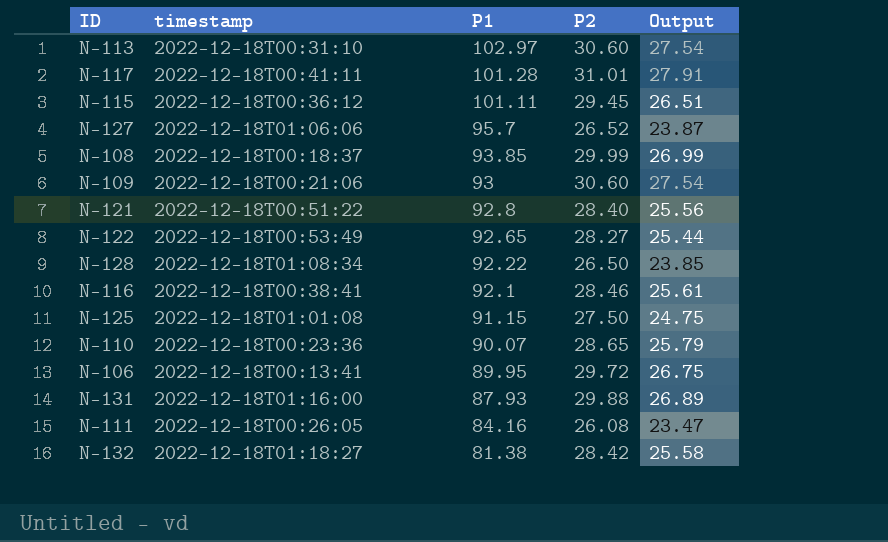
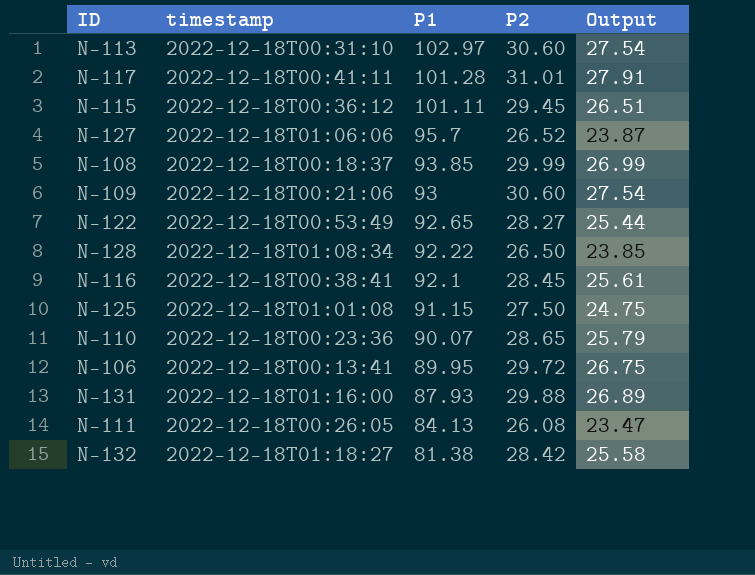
row N-121: 2022-12-18T00:51:22 | 92.8 | 28.40 | 25.56 -> none
N-116 | P2: 28.46 -> 28.45
N-111 | P1: 84.16 -> 84.13

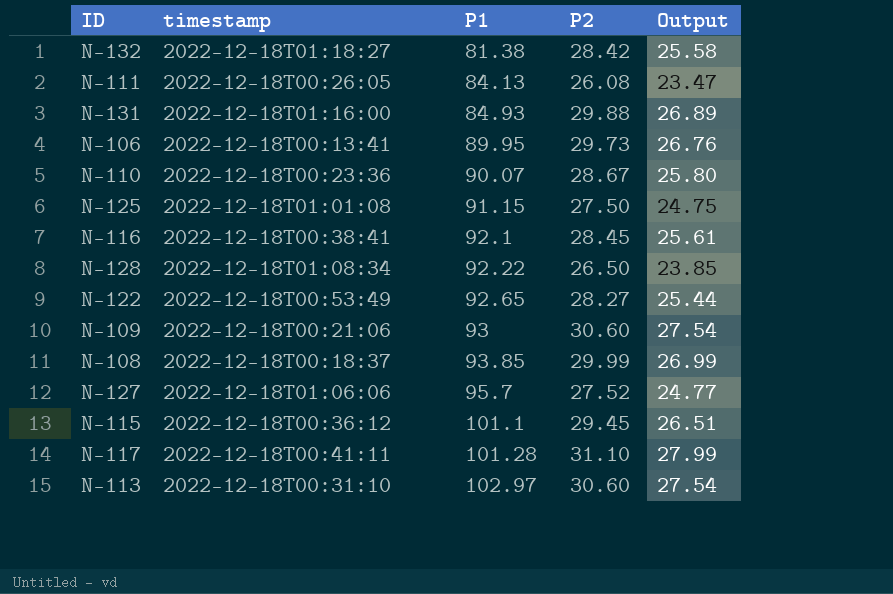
row order: P1 descending -> P1 ascending
N-131 | P1: 87.93 -> 84.93
N-106 | P2: 29.72 -> 29.73
N-106 | Output: 26.75 -> 26.76
N-110 | P2: 28.65 -> 28.67
N-110 | Output: 25.79 -> 25.80
N-127 | P2: 26.52 -> 27.52
N-127 | Output: 23.87 -> 24.77
N-115 | P1: 101.11 -> 101.1
N-117 | P2: 31.01 -> 31.10
N-117 | Output: 27.91 -> 27.99

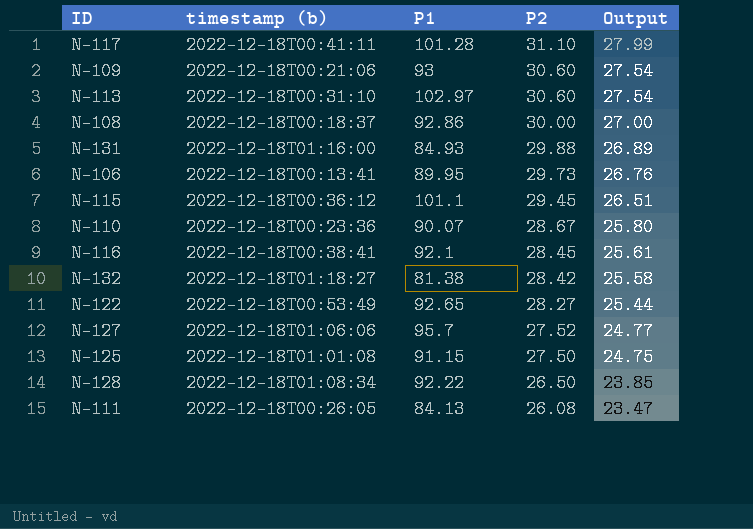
row order: P1 ascending -> P2 descending
column name: timestamp -> timestamp (b)
N-108 | P1: 93.85 -> 92.86
N-108 | P2: 29.99 -> 30.00
N-108 | Output: 26.99 -> 27.00

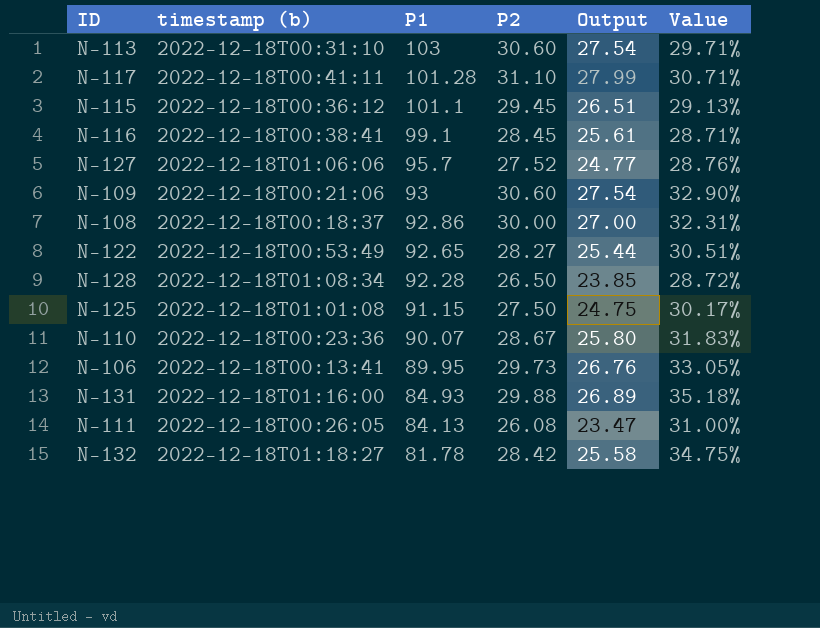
row order: P2 descending -> P1 descending
column Value | formula: none -> [P2] / [P1]
N-113 | P1: 102.97 -> 103
N-116 | P1: 92.1 -> 99.1
N-128 | P1: 92.22 -> 92.28
N-132 | P1: 81.38 -> 81.78

